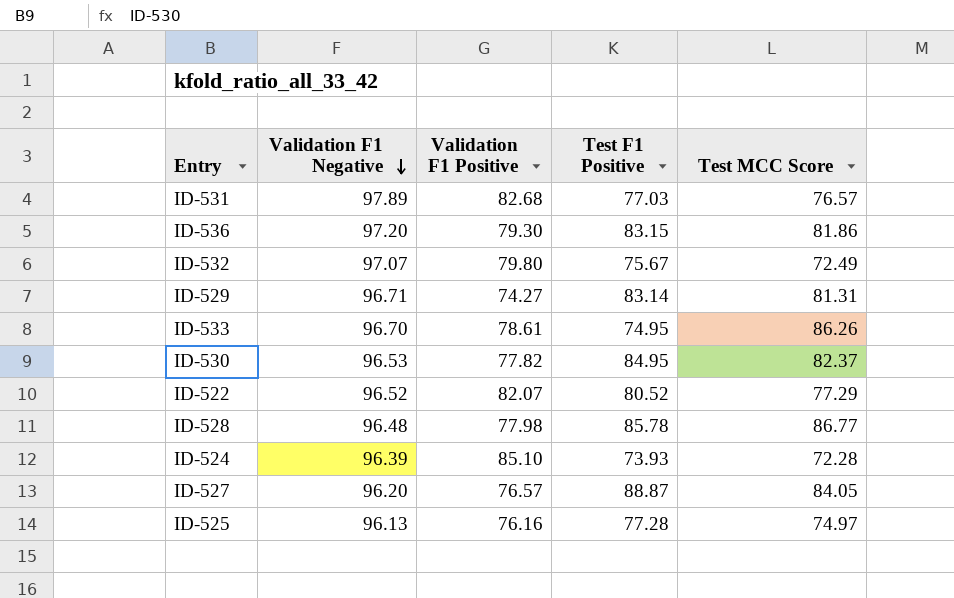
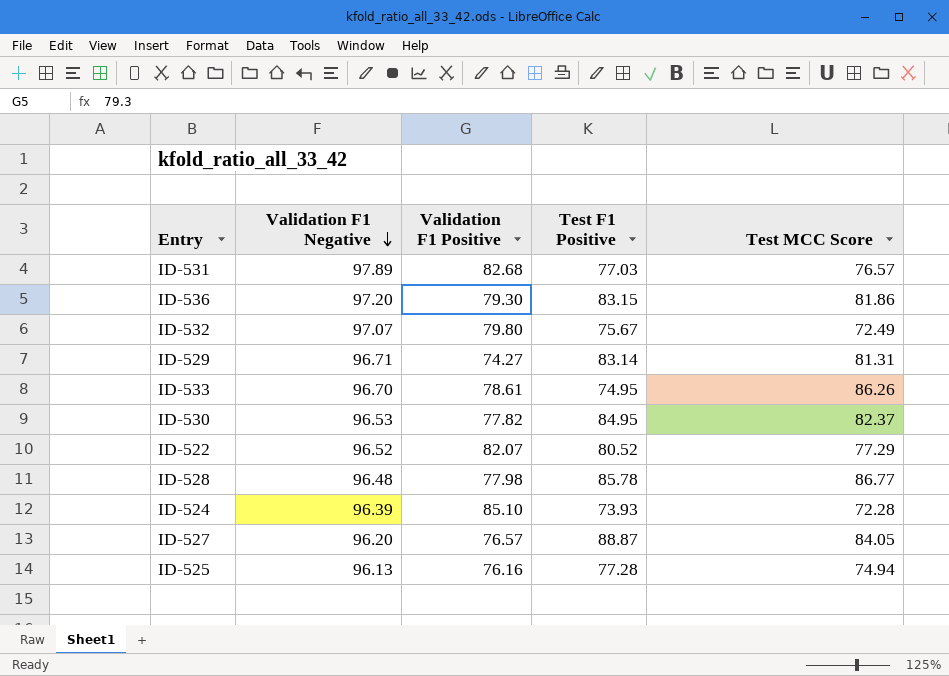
ID-525 | Test MCC Score: 74.97 -> 74.94

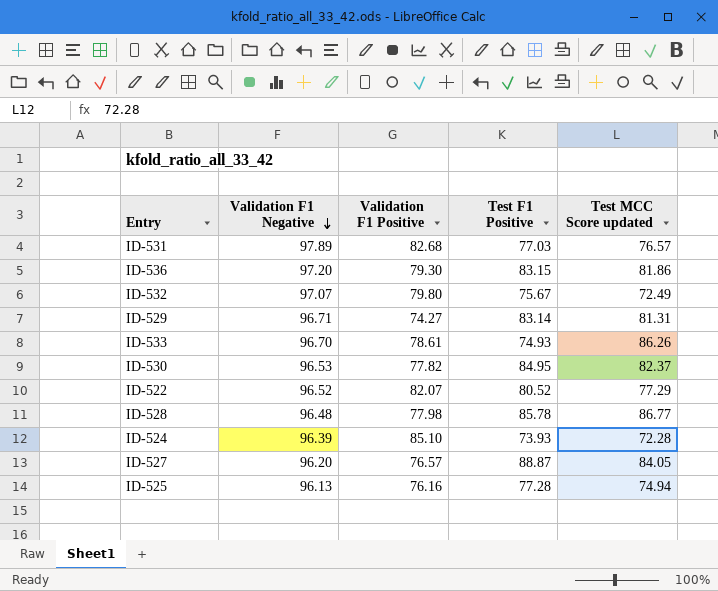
column name: Test MCC Score -> Test MCC Score updated
ID-533 | Test F1 Positive: 74.95 -> 74.93

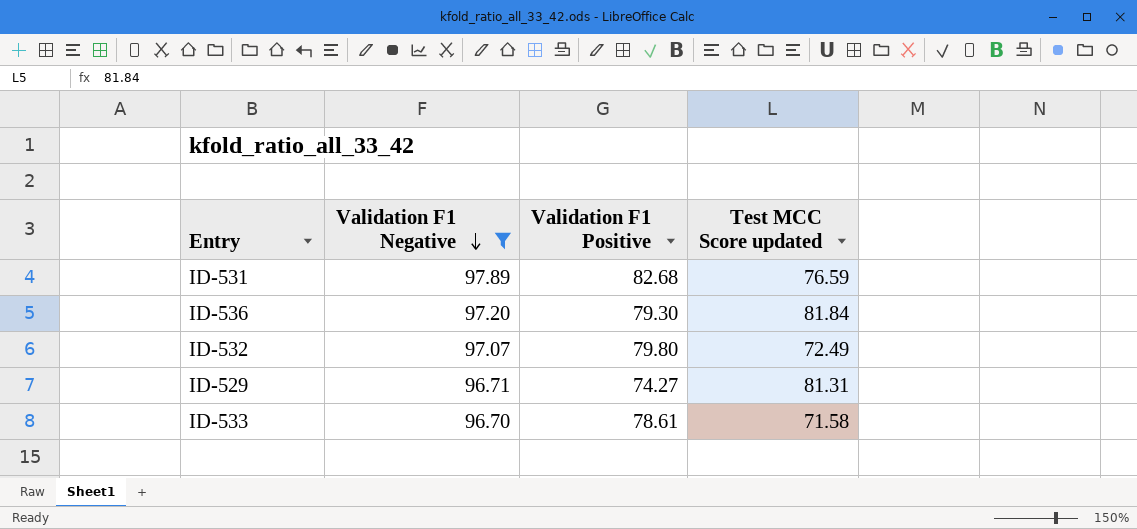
filter: none -> Validation F1 Negative >= 96.70
column Test F1 Positive | position: 4 -> none
ID-531 | Test MCC Score updated: 76.57 -> 76.59
ID-536 | Test MCC Score updated: 81.86 -> 81.84
ID-533 | Test MCC Score updated: 86.26 -> 71.58

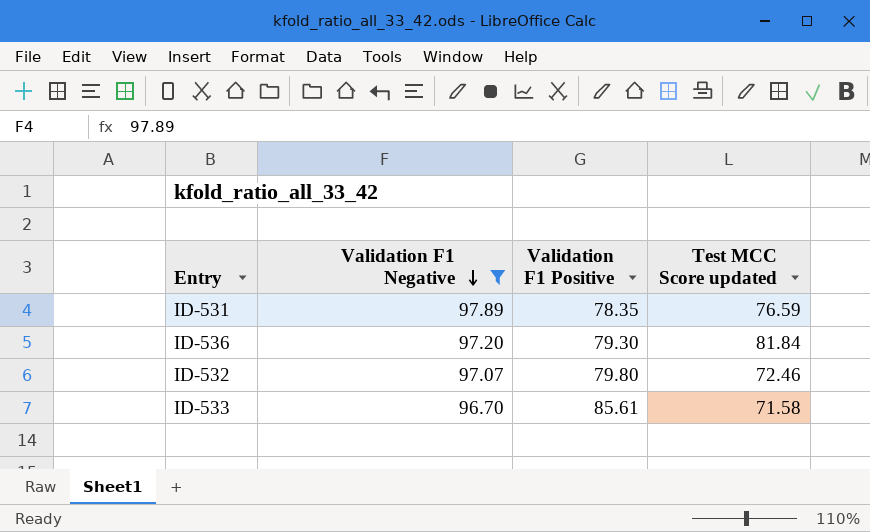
row ID-529: 96.71 | 74.27 | 81.31 -> none
ID-531 | Validation F1 Positive: 82.68 -> 78.35
ID-532 | Test MCC Score updated: 72.49 -> 72.46
ID-533 | Validation F1 Positive: 78.61 -> 85.61

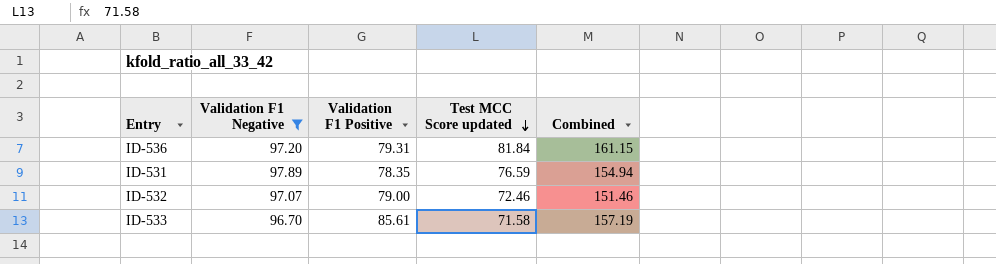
row order: Validation F1 Negative descending -> Test MCC Score updated descending
column Combined | formula: none -> [Validation F1 Positive] + [Test MCC Score updated]
ID-536 | Validation F1 Positive: 79.30 -> 79.31
ID-532 | Validation F1 Positive: 79.80 -> 79.00

